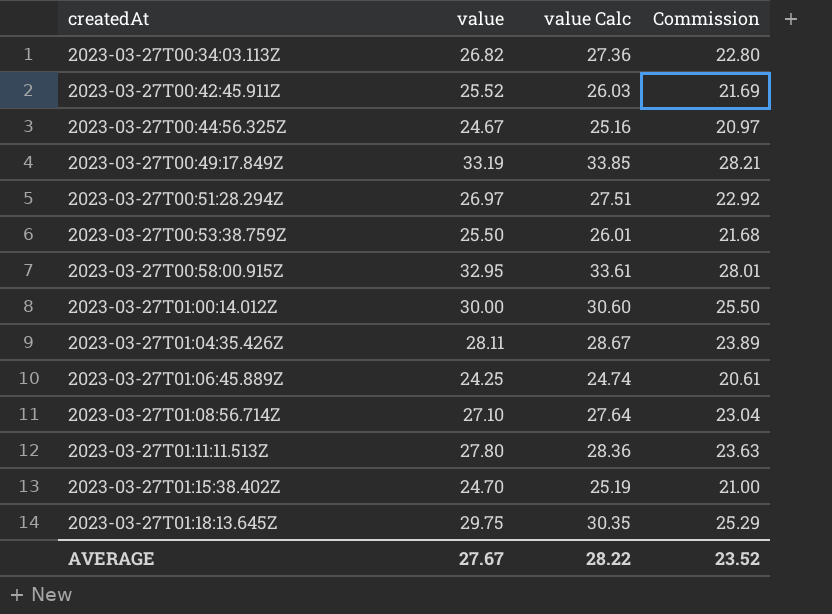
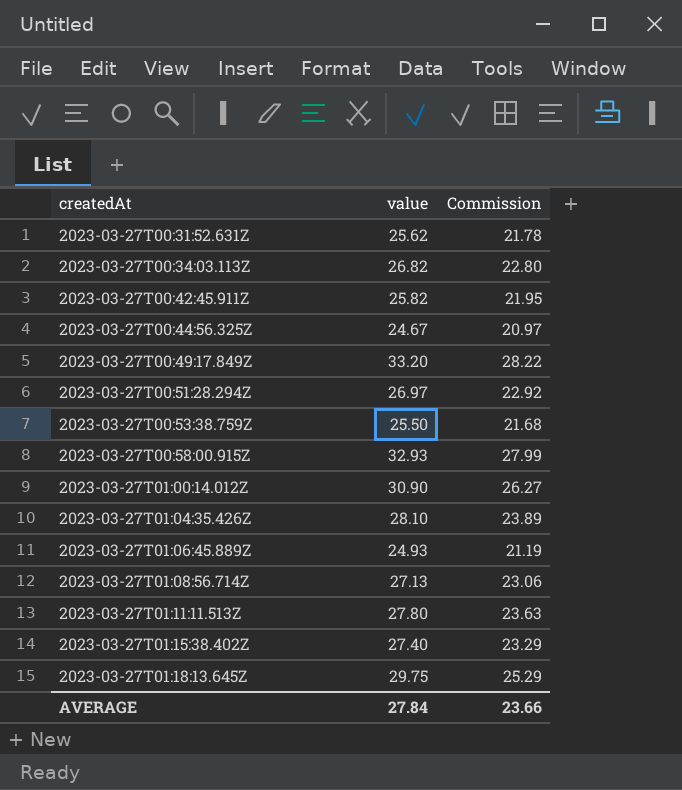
column value Calc | formula: [value] * 1.02 -> none
row 2023-03-27T00:31:52.631Z: none -> 25.62 | 21.78
2023-03-27T00:42:45.911Z | value: 25.52 -> 25.82
2023-03-27T00:42:45.911Z | Commission: 21.69 -> 21.95
2023-03-27T00:49:17.849Z | value: 33.19 -> 33.20
2023-03-27T00:49:17.849Z | Commission: 28.21 -> 28.22
2023-03-27T00:58:00.915Z | value: 32.95 -> 32.93
2023-03-27T00:58:00.915Z | Commission: 28.01 -> 27.99
2023-03-27T01:00:14.012Z | value: 30.00 -> 30.90
2023-03-27T01:00:14.012Z | Commission: 25.50 -> 26.27
2023-03-27T01:04:35.426Z | value: 28.11 -> 28.10
2023-03-27T01:06:45.889Z | value: 24.25 -> 24.93
2023-03-27T01:06:45.889Z | Commission: 20.61 -> 21.19
2023-03-27T01:08:56.714Z | value: 27.10 -> 27.13
2023-03-27T01:08:56.714Z | Commission: 23.04 -> 23.06
2023-03-27T01:15:38.402Z | value: 24.70 -> 27.40
2023-03-27T01:15:38.402Z | Commission: 21.00 -> 23.29
AVERAGE | value: 27.67 -> 27.84
AVERAGE | Commission: 23.52 -> 23.66

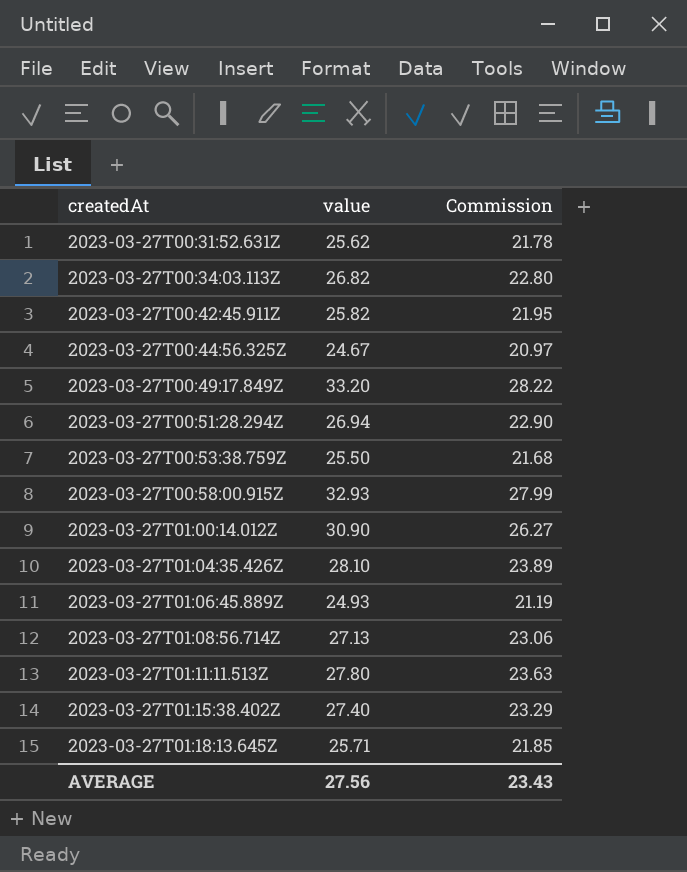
2023-03-27T00:51:28.294Z | value: 26.97 -> 26.94
2023-03-27T00:51:28.294Z | Commission: 22.92 -> 22.90
2023-03-27T01:18:13.645Z | value: 29.75 -> 25.71
2023-03-27T01:18:13.645Z | Commission: 25.29 -> 21.85
AVERAGE | value: 27.84 -> 27.56
AVERAGE | Commission: 23.66 -> 23.43

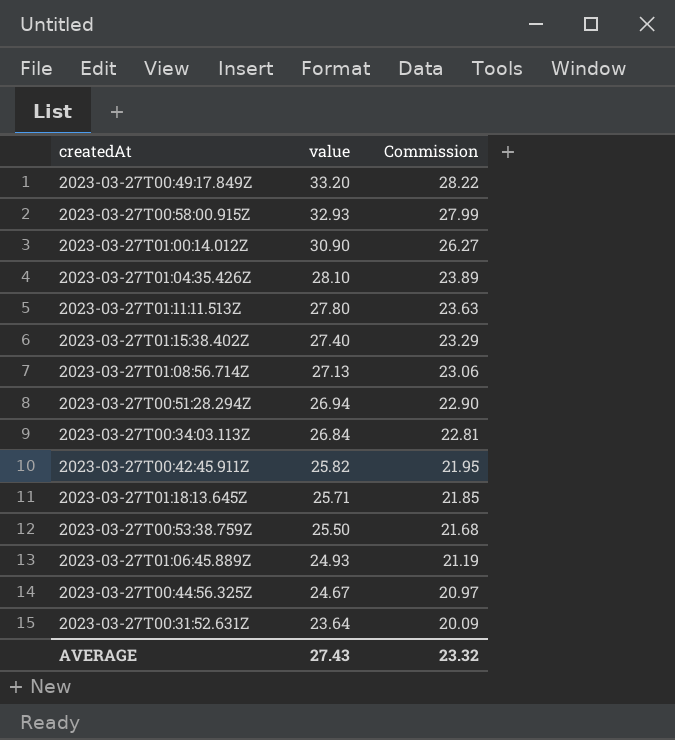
row order: createdAt ascending -> value descending
2023-03-27T00:34:03.113Z | value: 26.82 -> 26.84
2023-03-27T00:34:03.113Z | Commission: 22.80 -> 22.81
2023-03-27T00:31:52.631Z | value: 25.62 -> 23.64
2023-03-27T00:31:52.631Z | Commission: 21.78 -> 20.09
AVERAGE | value: 27.56 -> 27.43
AVERAGE | Commission: 23.43 -> 23.32

